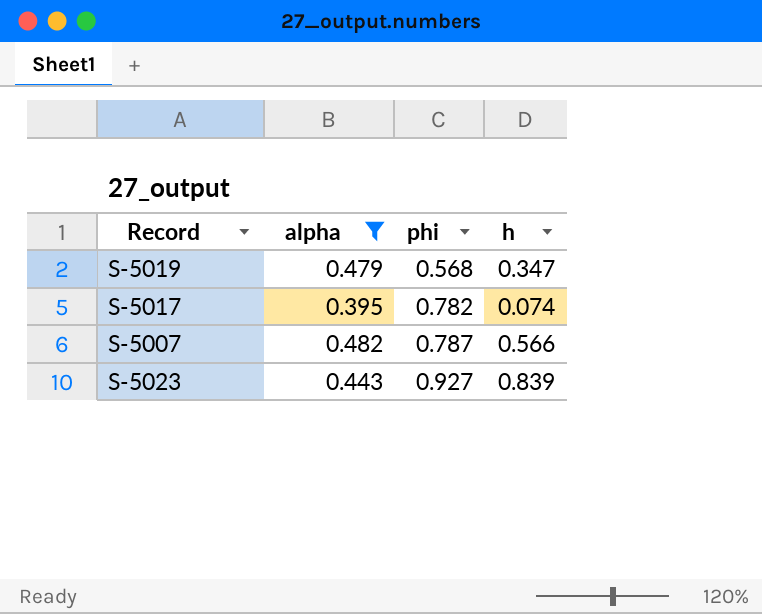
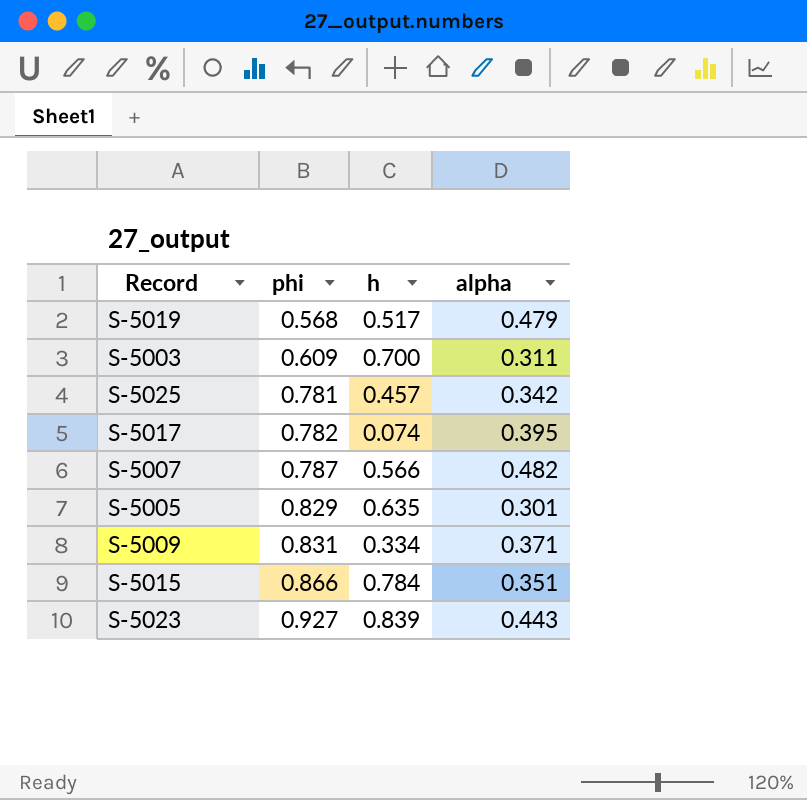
filter: alpha >= 0.395 -> none
column alpha | position: 2 -> 4
S-5019 | h: 0.347 -> 0.517

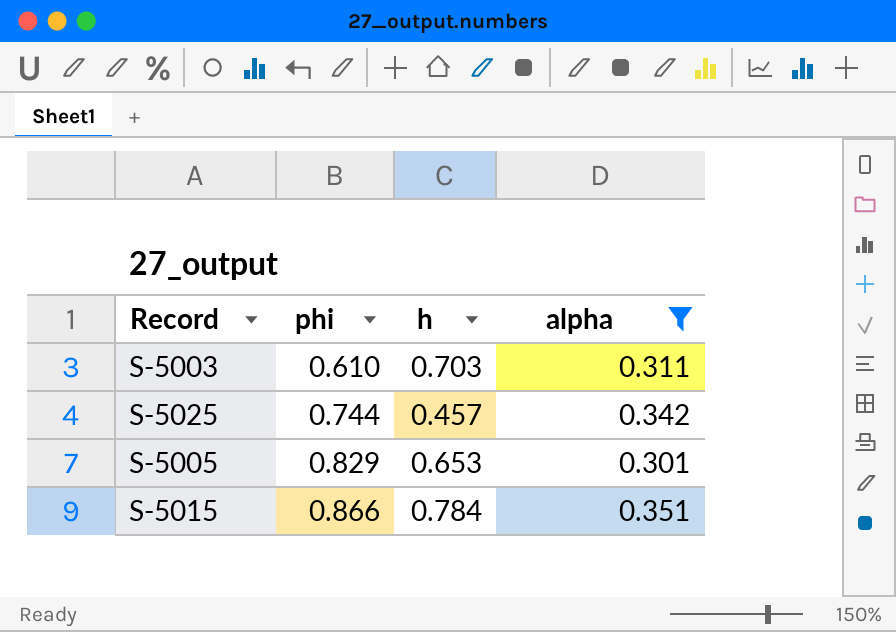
filter: none -> alpha <= 0.351
S-5003 | phi: 0.609 -> 0.610
S-5003 | h: 0.700 -> 0.703
S-5025 | phi: 0.781 -> 0.744
S-5005 | h: 0.635 -> 0.653

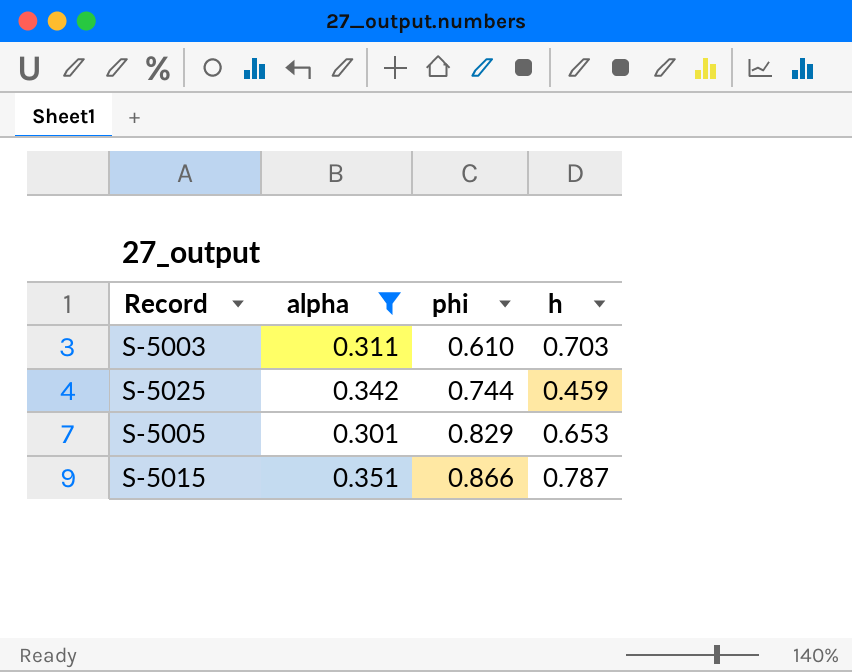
column alpha | position: 4 -> 2
S-5025 | h: 0.457 -> 0.459
S-5015 | h: 0.784 -> 0.787

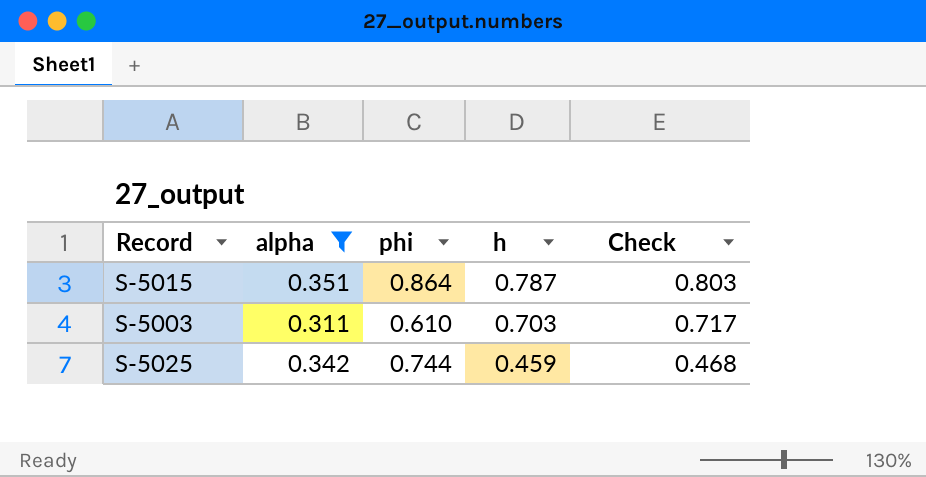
row order: phi ascending -> h descending
column Check | formula: none -> [h] * 1.02
row S-5005: 0.301 | 0.829 | 0.653 -> none
S-5015 | phi: 0.866 -> 0.864

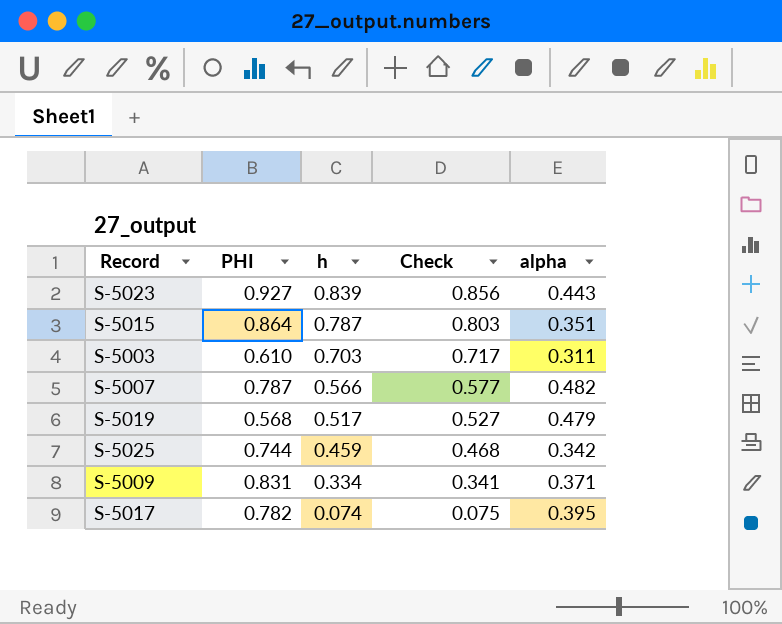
filter: alpha <= 0.351 -> none
column name: phi -> PHI
column alpha | position: 2 -> 5

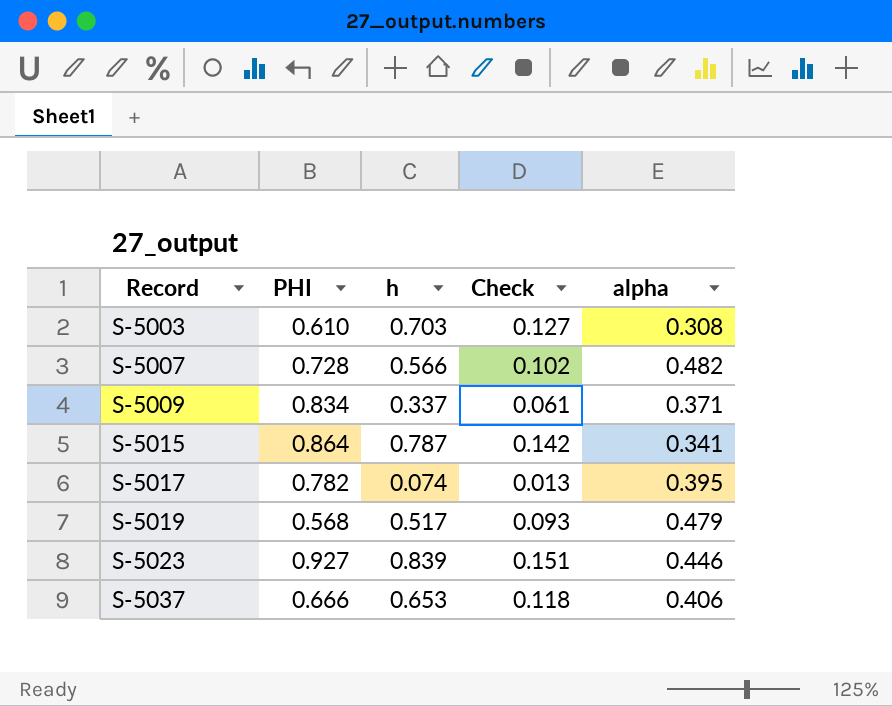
row order: h descending -> Record ascending
column Check | formula: [h] * 1.02 -> [h] * 0.18
row S-5025: 0.744 | 0.459 | 0.468 | 0.342 -> none
S-5003 | alpha: 0.311 -> 0.308
S-5007 | PHI: 0.787 -> 0.728
S-5009 | PHI: 0.831 -> 0.834
S-5009 | h: 0.334 -> 0.337
S-5015 | alpha: 0.351 -> 0.341
S-5023 | alpha: 0.443 -> 0.446
row S-5037: none -> 0.666 | 0.653 | 0.118 | 0.406

